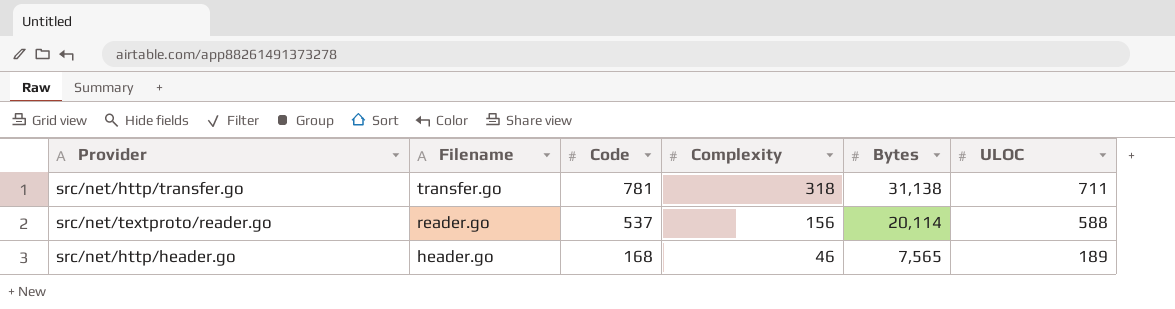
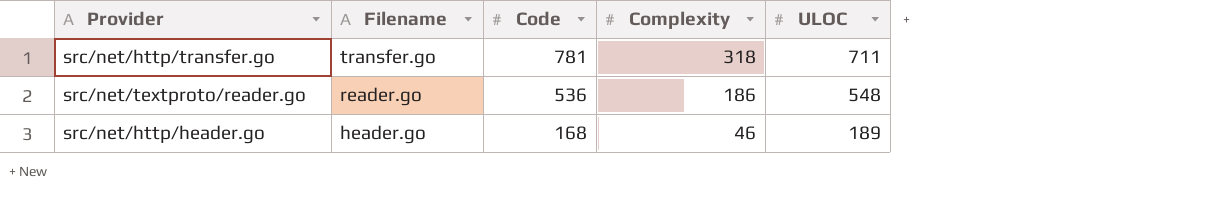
column Bytes | position: 5 -> none
src/net/textproto/reader.go | Code: 537 -> 536
src/net/textproto/reader.go | Complexity: 156 -> 186
src/net/textproto/reader.go | ULOC: 588 -> 548

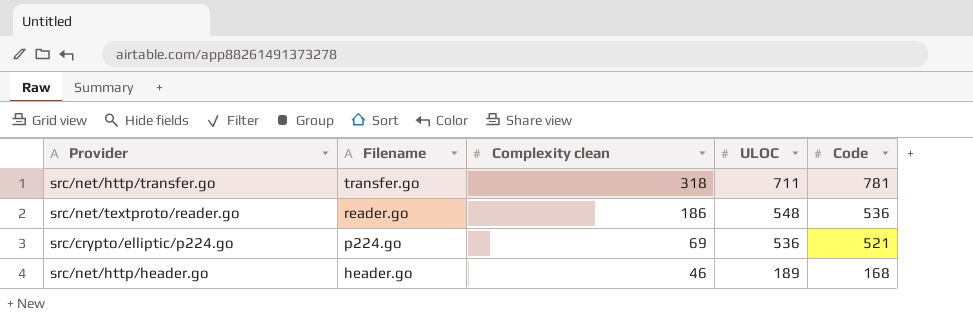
column name: Complexity -> Complexity clean
column Code | position: 3 -> 5
row src/crypto/elliptic/p224.go: none -> p224.go | 69 | 536 | 521

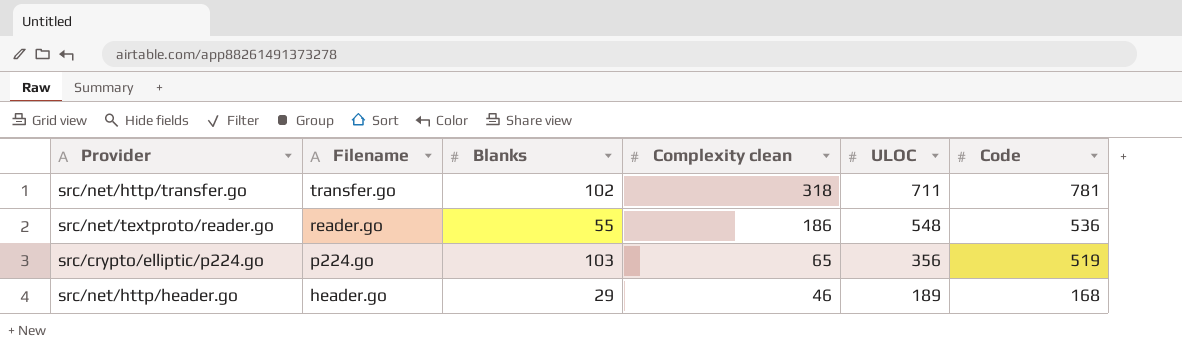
column Blanks | position: none -> 3
src/crypto/elliptic/p224.go | Complexity clean: 69 -> 65
src/crypto/elliptic/p224.go | ULOC: 536 -> 356
src/crypto/elliptic/p224.go | Code: 521 -> 519

